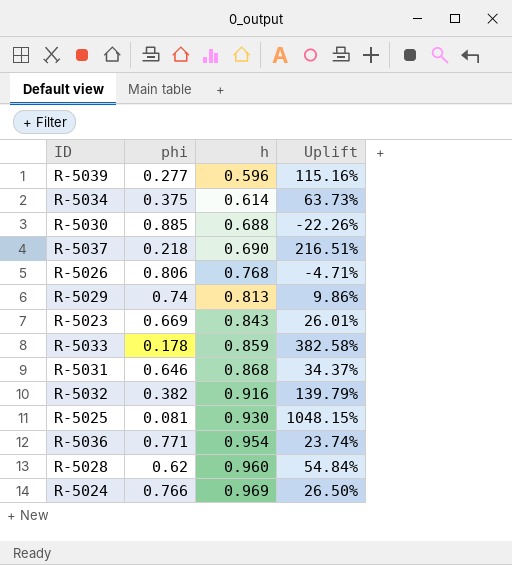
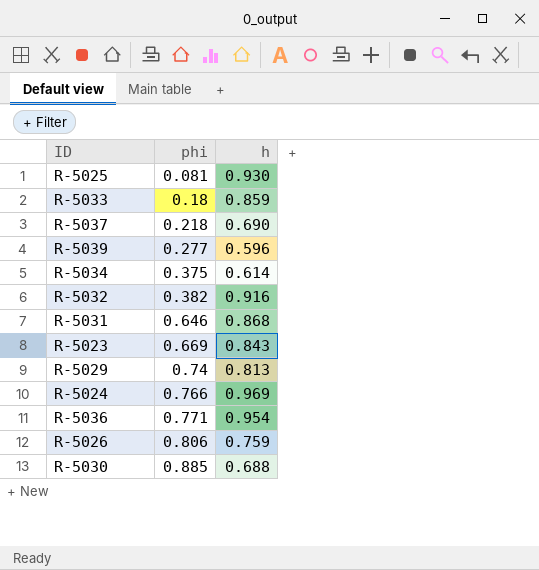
row order: h ascending -> phi ascending
column Uplift | formula: ([h] - [phi]) / [phi] -> none
row R-5028: 0.62 | 0.960 | 54.84% -> none
R-5033 | phi: 0.178 -> 0.18
R-5026 | h: 0.768 -> 0.759

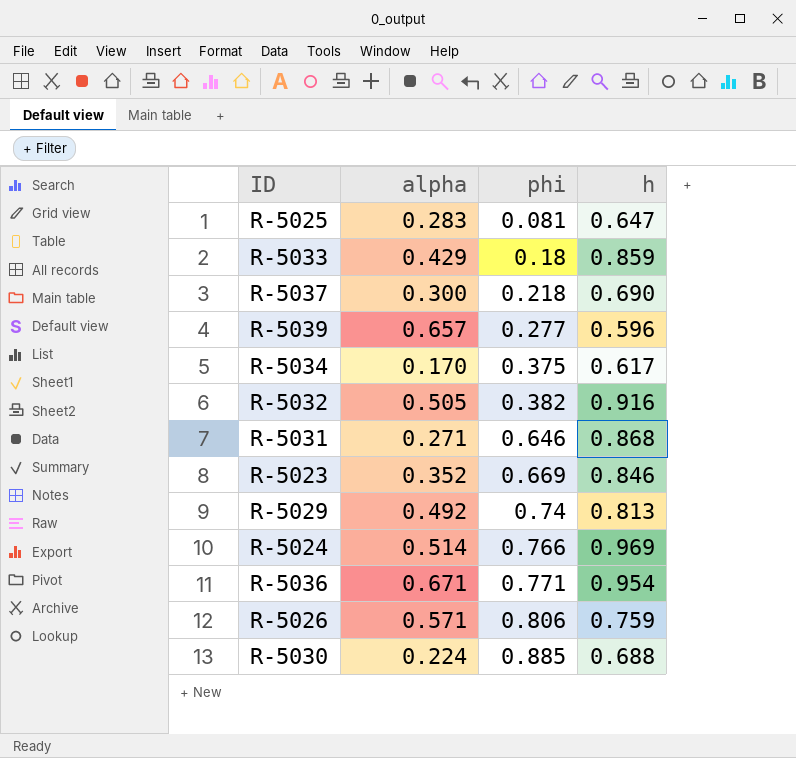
column alpha | position: none -> 2
R-5025 | h: 0.930 -> 0.647
R-5034 | h: 0.614 -> 0.617
R-5023 | h: 0.843 -> 0.846

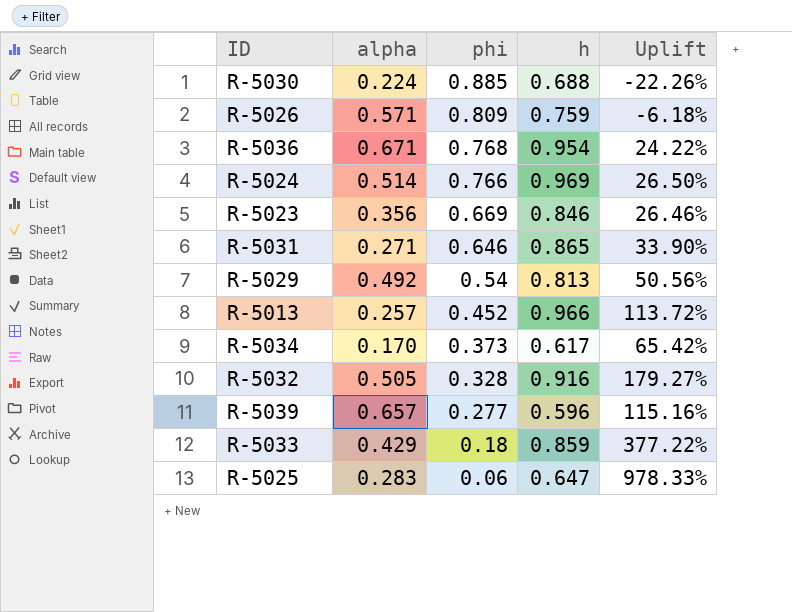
row order: phi ascending -> phi descending
column Uplift | formula: none -> ([h] - [phi]) / [phi]
row R-5037: 0.300 | 0.218 | 0.690 -> none
R-5026 | phi: 0.806 -> 0.809
R-5036 | phi: 0.771 -> 0.768
R-5023 | alpha: 0.352 -> 0.356
R-5031 | h: 0.868 -> 0.865
R-5029 | phi: 0.74 -> 0.54
row R-5013: none -> 0.257 | 0.452 | 0.966 | 113.72%
R-5034 | phi: 0.375 -> 0.373
R-5032 | phi: 0.382 -> 0.328
R-5025 | phi: 0.081 -> 0.06

